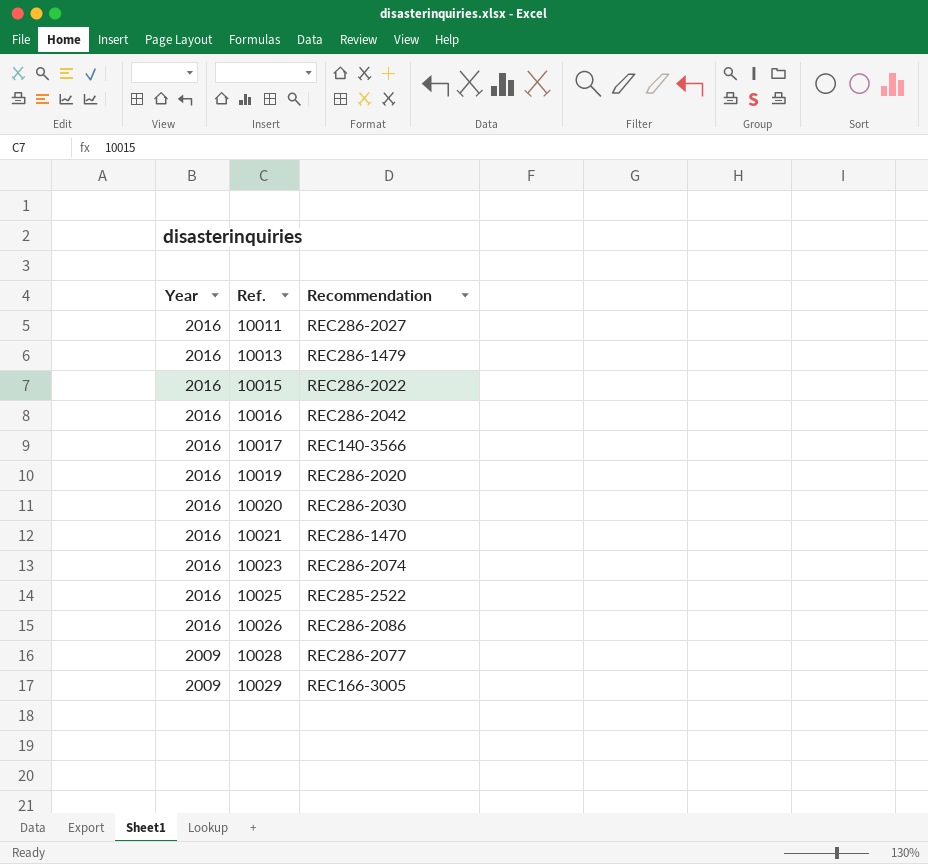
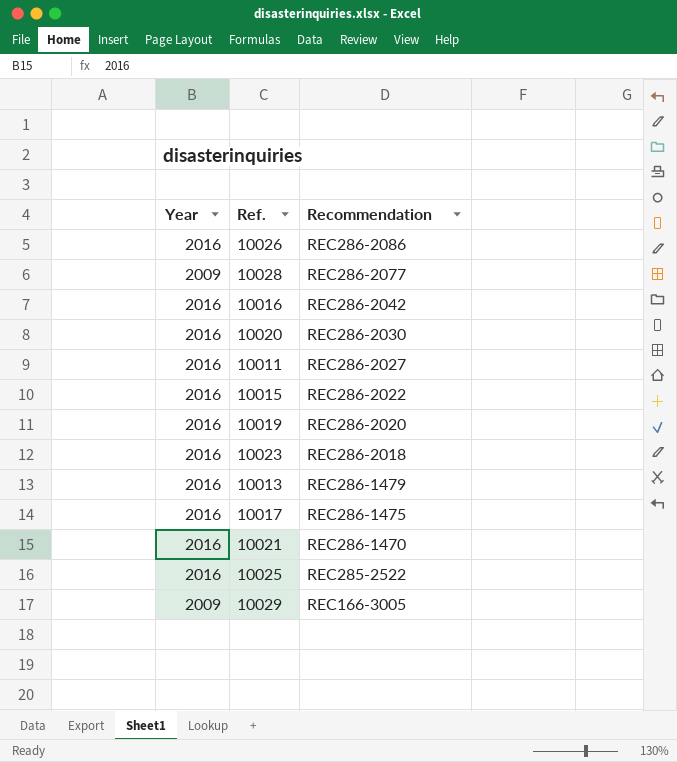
row order: Year descending -> Recommendation descending
10023 | Recommendation: REC286-2074 -> REC286-2018
10017 | Recommendation: REC140-3566 -> REC286-1475

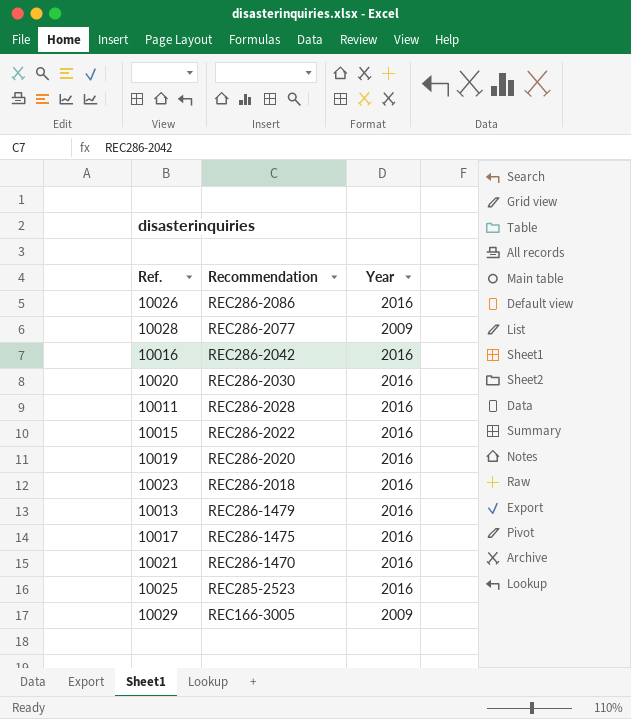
column Year | position: 1 -> 3
10011 | Recommendation: REC286-2027 -> REC286-2028
10025 | Recommendation: REC285-2522 -> REC285-2523

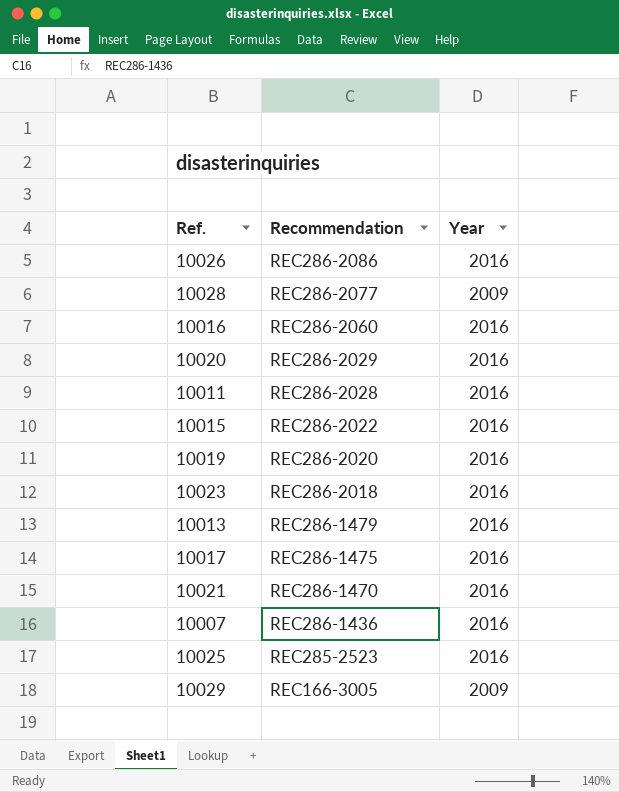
10016 | Recommendation: REC286-2042 -> REC286-2060
10020 | Recommendation: REC286-2030 -> REC286-2029
row 10007: none -> REC286-1436 | 2016

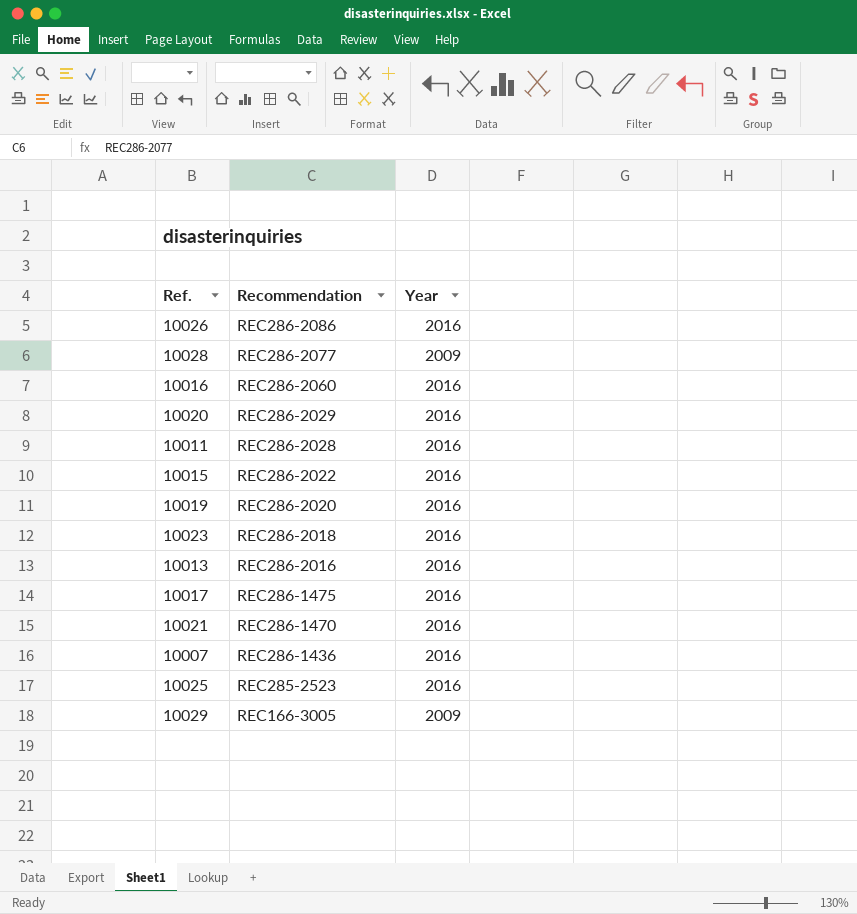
10013 | Recommendation: REC286-1479 -> REC286-2016

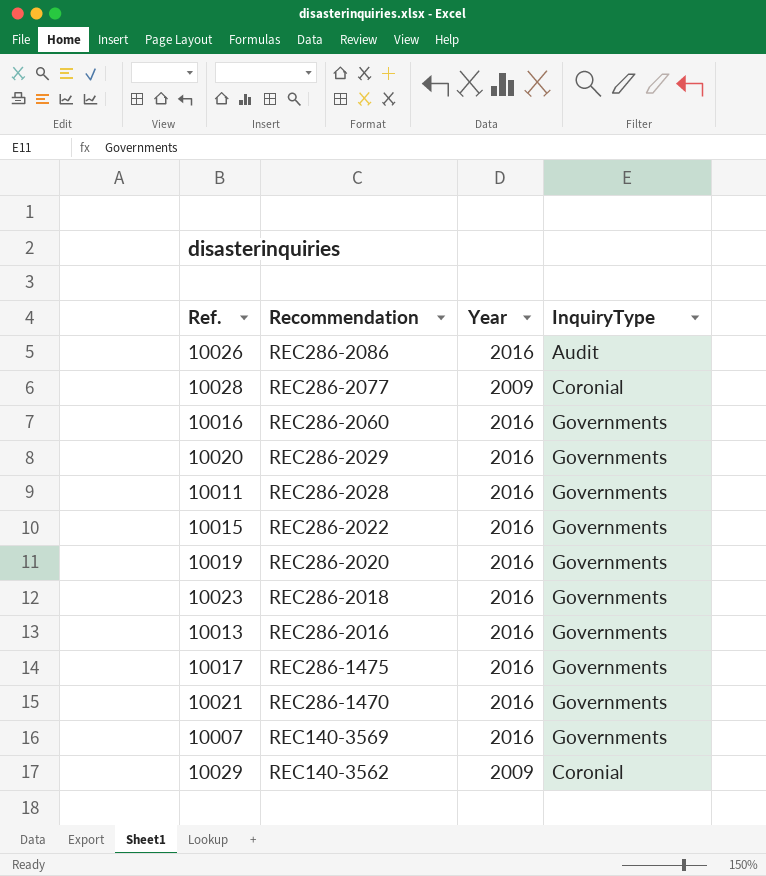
column InquiryType | position: none -> 4
row 10025: REC285-2523 | 2016 -> none
10007 | Recommendation: REC286-1436 -> REC140-3569
10029 | Recommendation: REC166-3005 -> REC140-3562

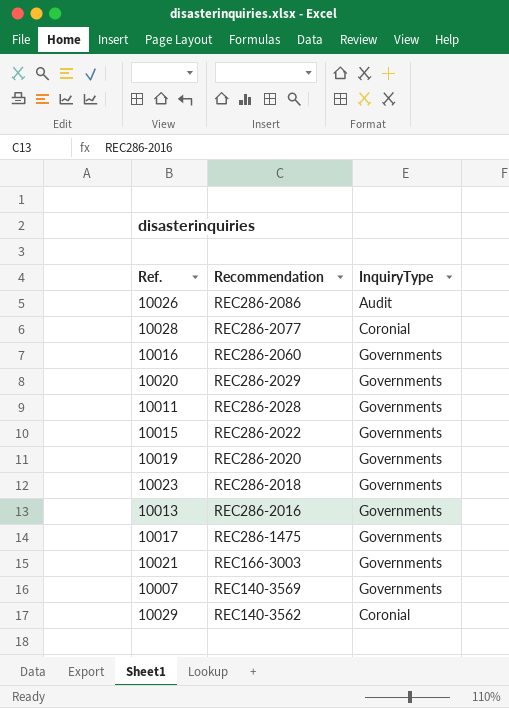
column Year | position: 3 -> none
10021 | Recommendation: REC286-1470 -> REC166-3003

